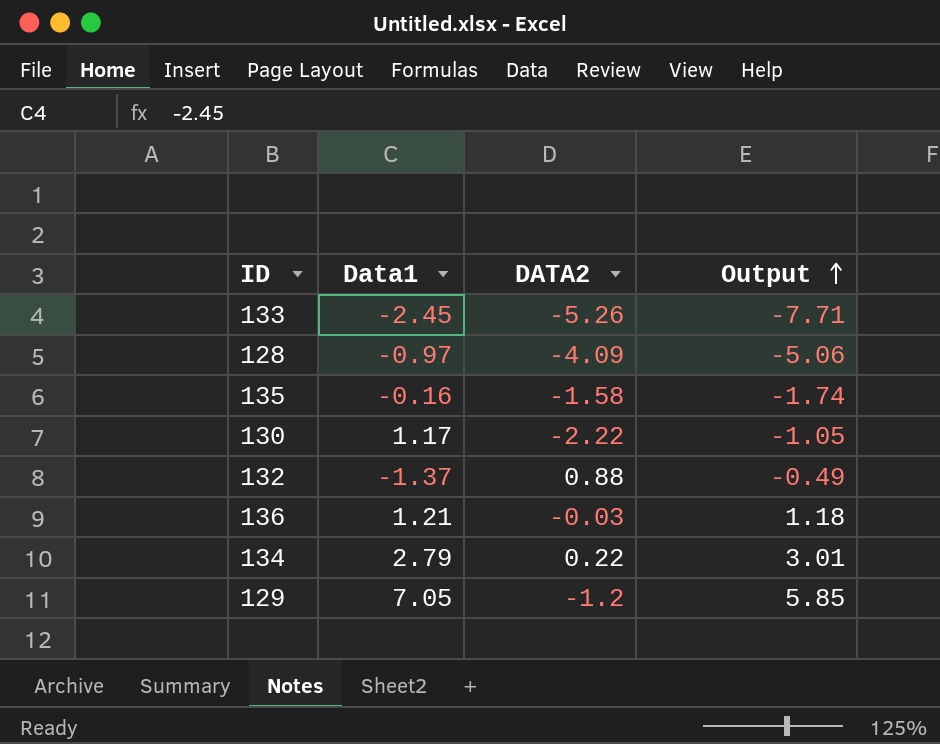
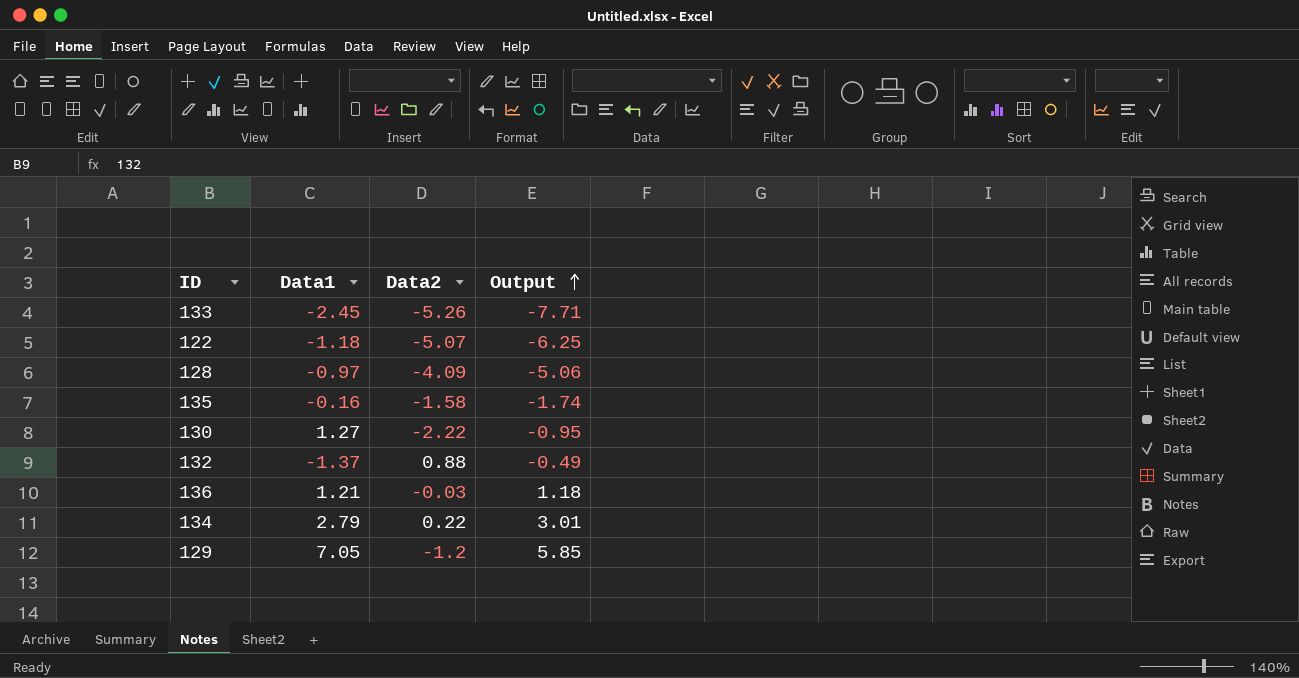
column name: DATA2 -> Data2
row 122: none -> -1.18 | -5.07 | -6.25
130 | Data1: 1.17 -> 1.27
130 | Output: -1.05 -> -0.95

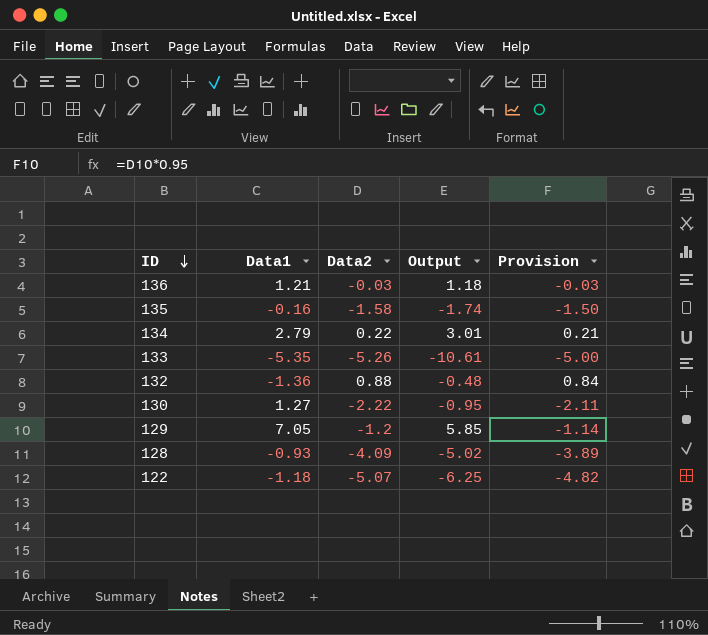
row order: Output ascending -> ID descending
column Provision | formula: none -> [Data2] * 0.95
133 | Data1: -2.45 -> -5.35
133 | Output: -7.71 -> -10.61
132 | Data1: -1.37 -> -1.36
132 | Output: -0.49 -> -0.48
128 | Data1: -0.97 -> -0.93
128 | Output: -5.06 -> -5.02

